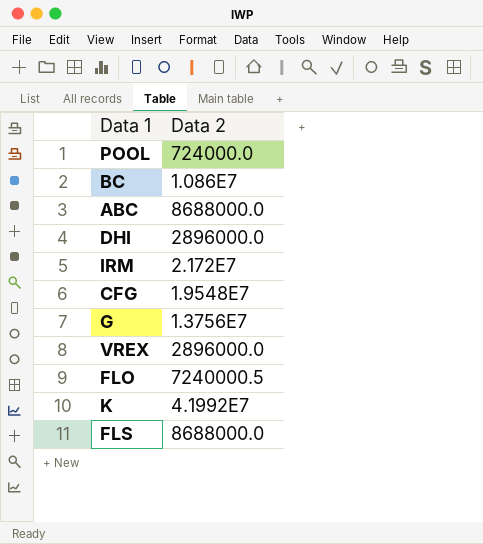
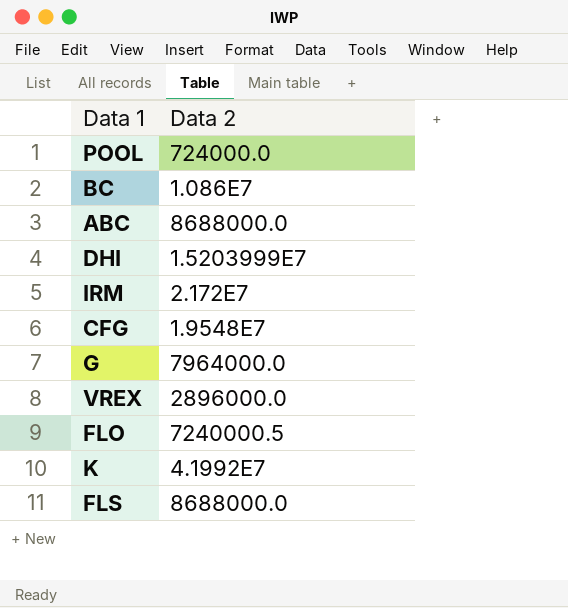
DHI | Data 2: 2896000.0 -> 1.5203999E7
G | Data 2: 1.3756E7 -> 7964000.0

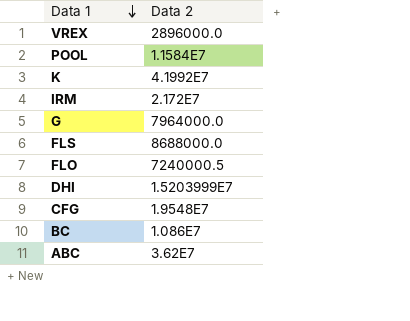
row order: none -> Data 1 descending
POOL | Data 2: 724000.0 -> 1.1584E7
ABC | Data 2: 8688000.0 -> 3.62E7

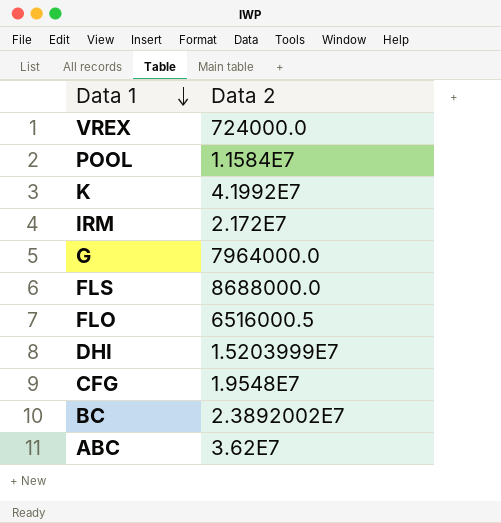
VREX | Data 2: 2896000.0 -> 724000.0
FLO | Data 2: 7240000.5 -> 6516000.5
BC | Data 2: 1.086E7 -> 2.3892002E7

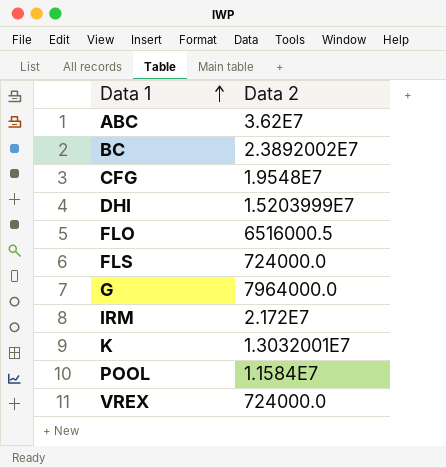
row order: Data 1 descending -> Data 1 ascending
FLS | Data 2: 8688000.0 -> 724000.0
K | Data 2: 4.1992E7 -> 1.3032001E7

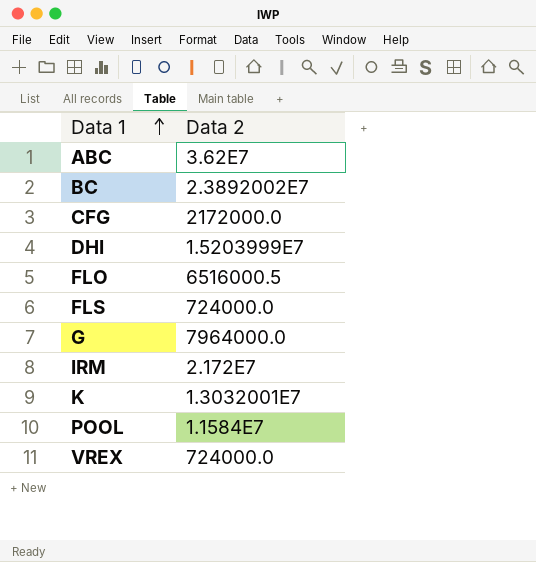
CFG | Data 2: 1.9548E7 -> 2172000.0

